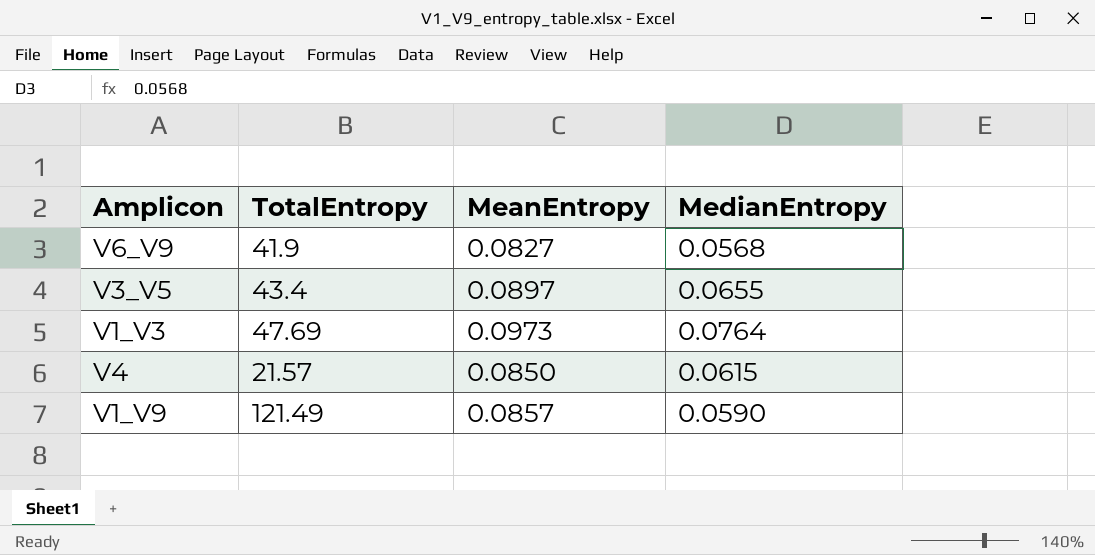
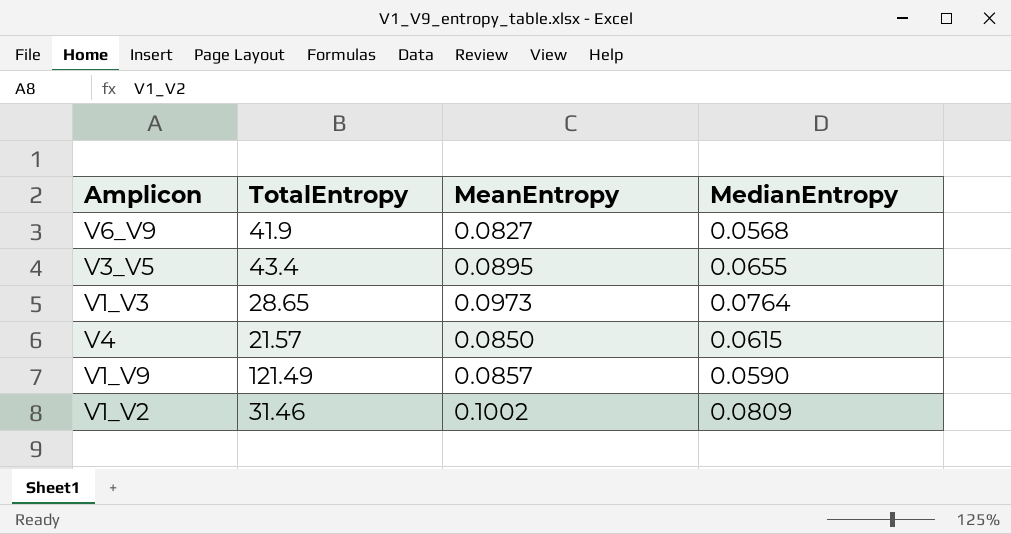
V3_V5 | MeanEntropy: 0.0897 -> 0.0895
V1_V3 | TotalEntropy: 47.69 -> 28.65
row V1_V2: none -> 31.46 | 0.1002 | 0.0809

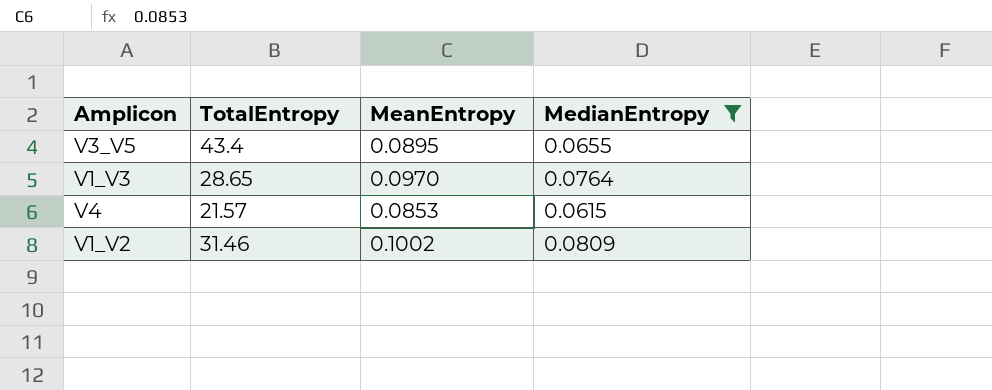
filter: none -> MedianEntropy >= 0.0615
V1_V3 | MeanEntropy: 0.0973 -> 0.0970
V4 | MeanEntropy: 0.0850 -> 0.0853

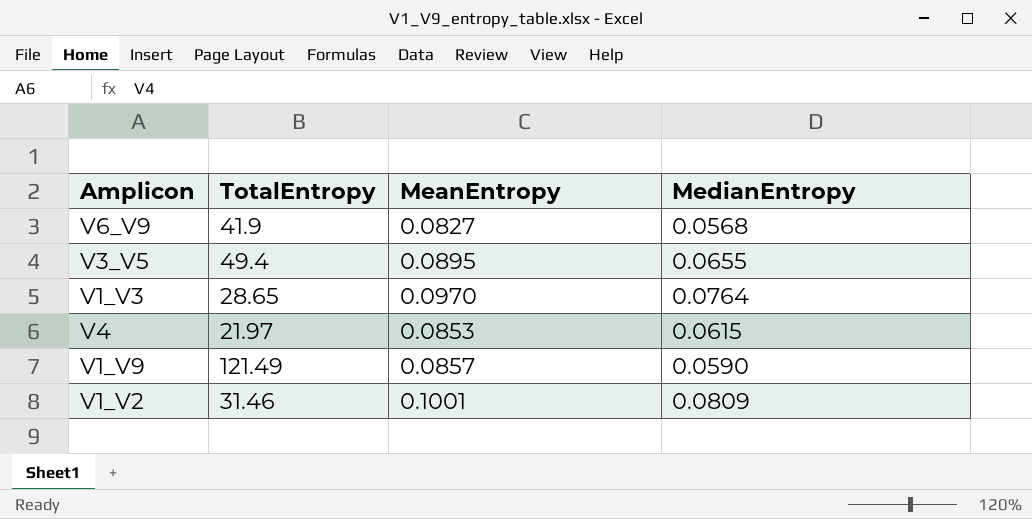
filter: MedianEntropy >= 0.0615 -> none
V3_V5 | TotalEntropy: 43.4 -> 49.4
V4 | TotalEntropy: 21.57 -> 21.97
V1_V2 | MeanEntropy: 0.1002 -> 0.1001

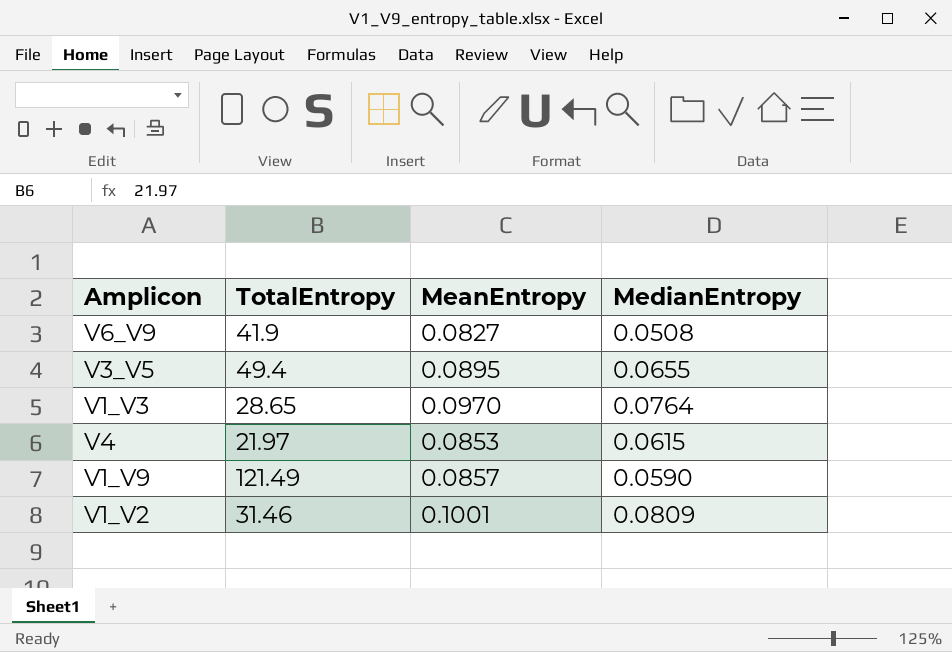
V6_V9 | MedianEntropy: 0.0568 -> 0.0508

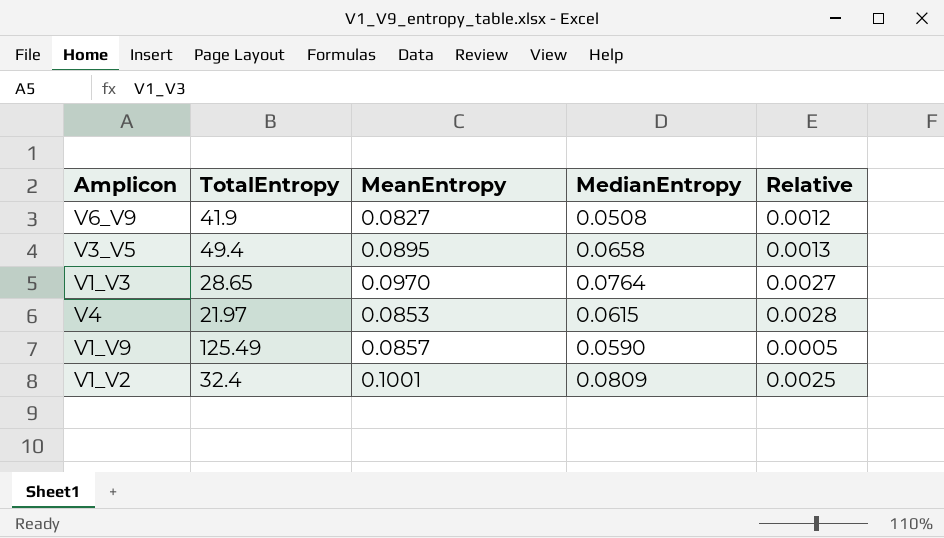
column Relative | formula: none -> [MedianEntropy] / [TotalEntropy]
V3_V5 | MedianEntropy: 0.0655 -> 0.0658
V1_V9 | TotalEntropy: 121.49 -> 125.49
V1_V2 | TotalEntropy: 31.46 -> 32.4

